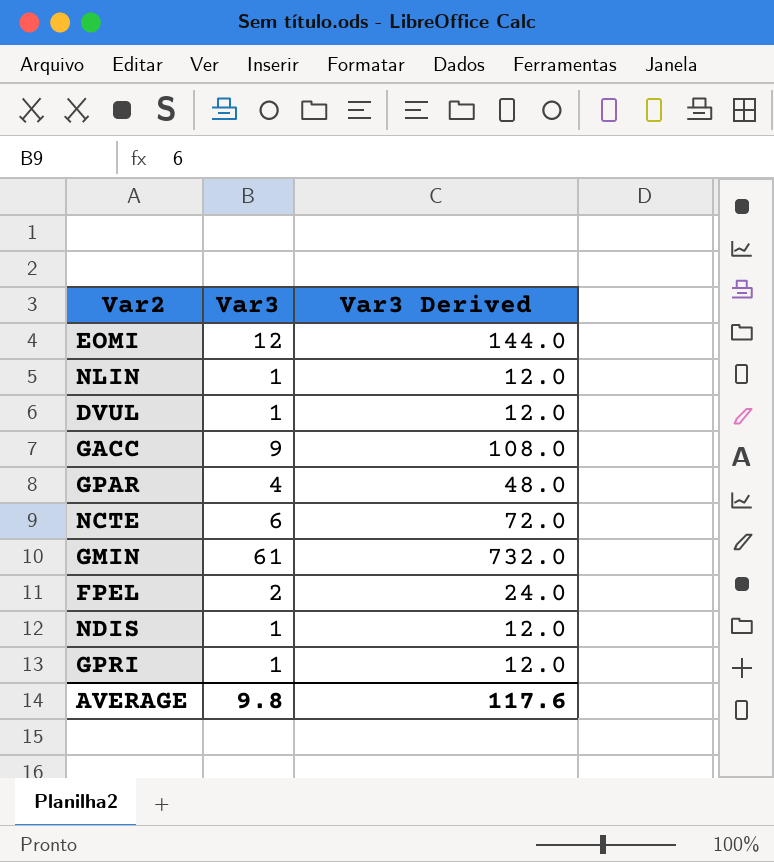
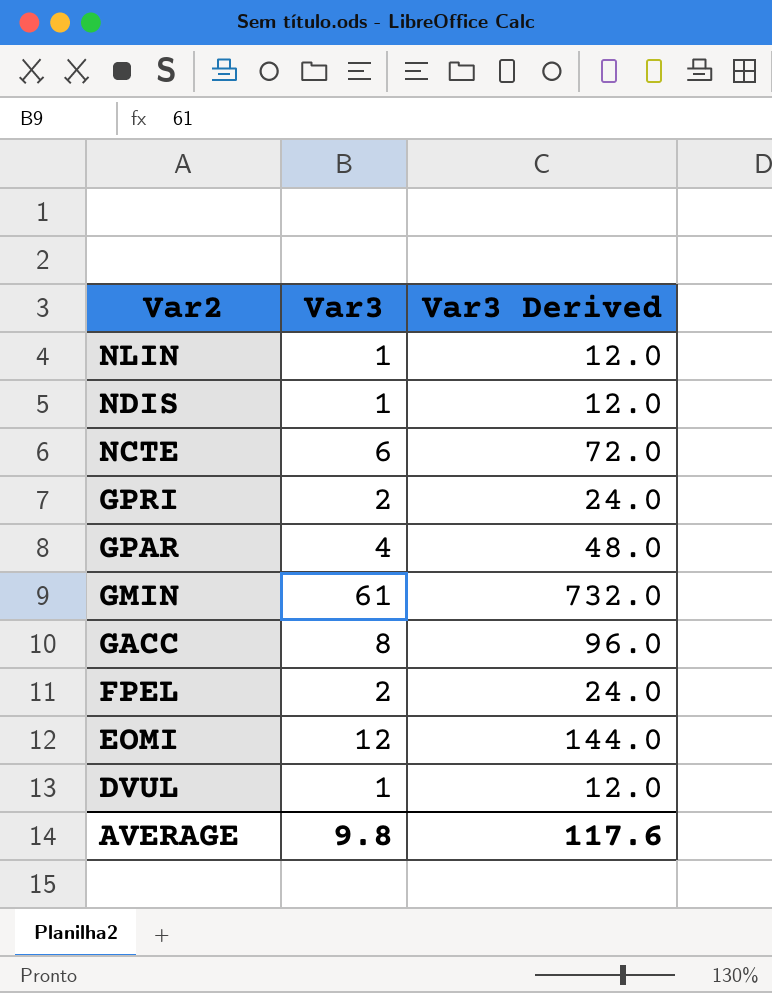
row order: none -> Var2 descending
GPRI | Var3: 1 -> 2
GPRI | Var3 Derived: 12.0 -> 24.0
GACC | Var3: 9 -> 8
GACC | Var3 Derived: 108.0 -> 96.0

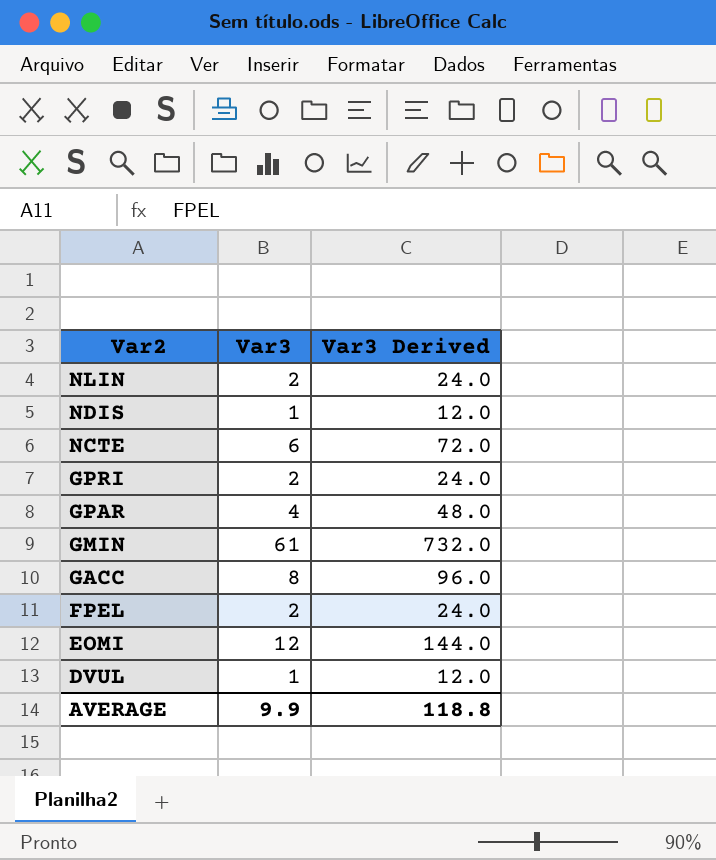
NLIN | Var3: 1 -> 2
NLIN | Var3 Derived: 12.0 -> 24.0
AVERAGE | Var3: 9.8 -> 9.9
AVERAGE | Var3 Derived: 117.6 -> 118.8

